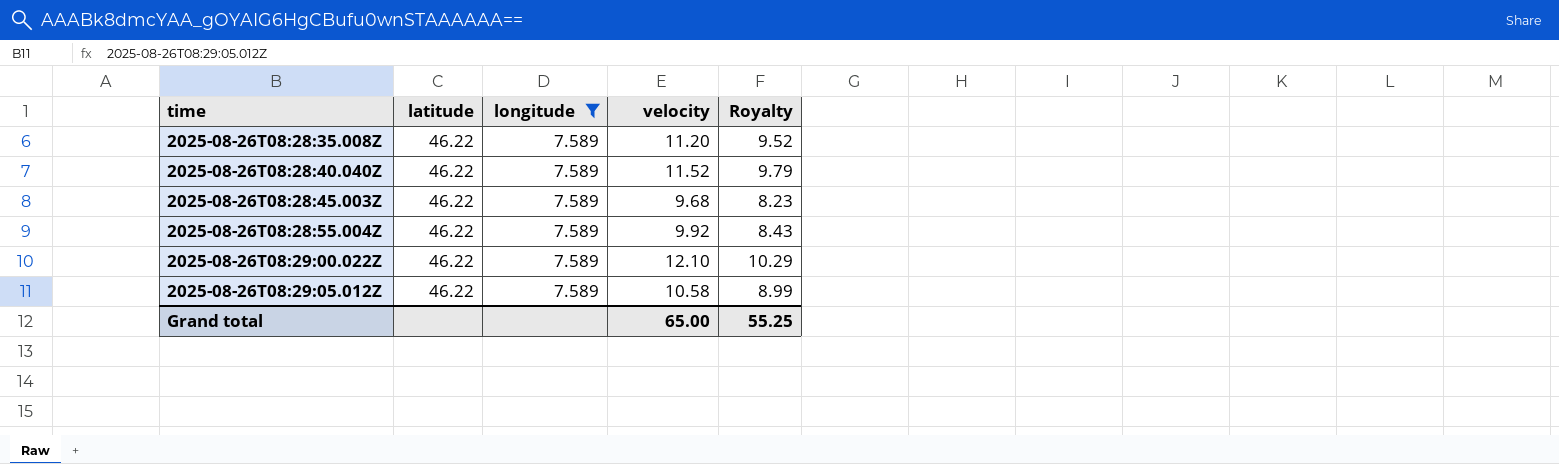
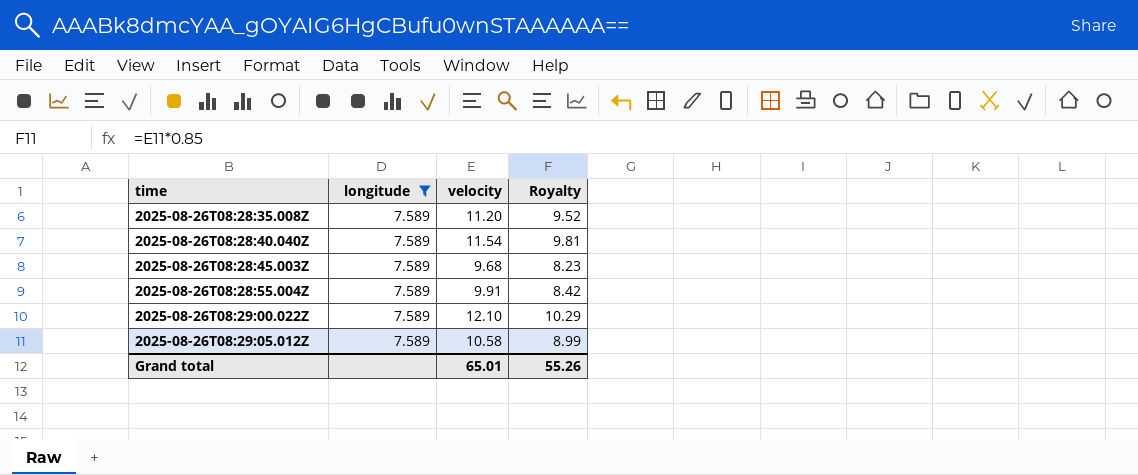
column latitude | position: 2 -> none
2025-08-26T08:28:40.040Z | velocity: 11.52 -> 11.54
2025-08-26T08:28:40.040Z | Royalty: 9.79 -> 9.81
2025-08-26T08:28:55.004Z | velocity: 9.92 -> 9.91
2025-08-26T08:28:55.004Z | Royalty: 8.43 -> 8.42
Grand total | velocity: 65.00 -> 65.01
Grand total | Royalty: 55.25 -> 55.26

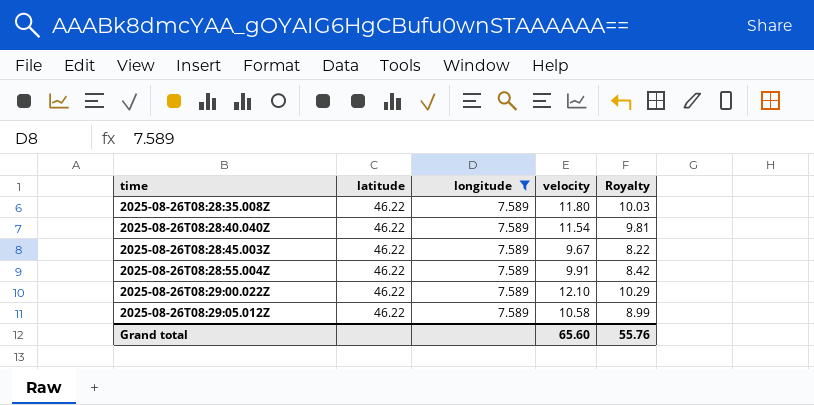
column latitude | position: none -> 2
2025-08-26T08:28:35.008Z | velocity: 11.20 -> 11.80
2025-08-26T08:28:35.008Z | Royalty: 9.52 -> 10.03
2025-08-26T08:28:45.003Z | velocity: 9.68 -> 9.67
2025-08-26T08:28:45.003Z | Royalty: 8.23 -> 8.22
Grand total | velocity: 65.01 -> 65.60
Grand total | Royalty: 55.26 -> 55.76

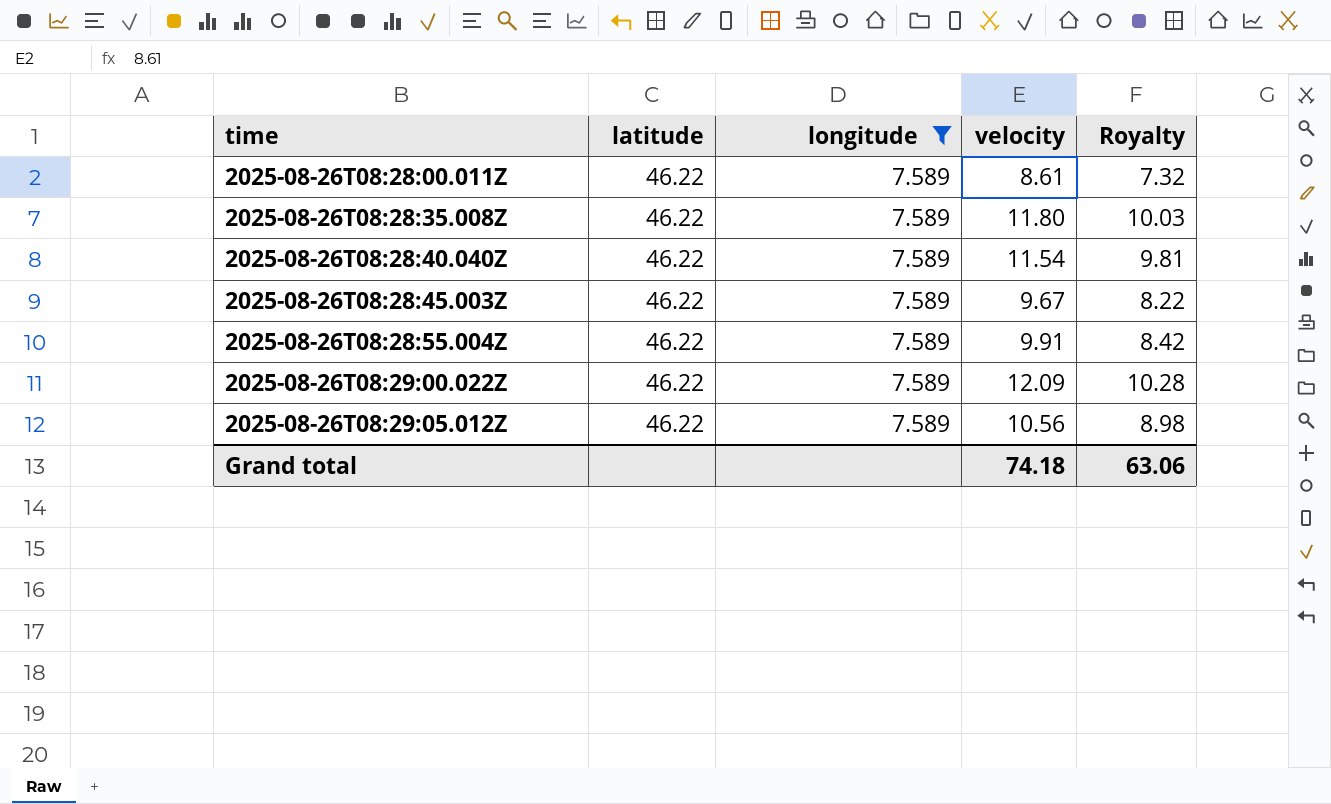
row 2025-08-26T08:28:00.011Z: none -> 46.22 | 7.589 | 8.61 | 7.32
2025-08-26T08:29:00.022Z | velocity: 12.10 -> 12.09
2025-08-26T08:29:00.022Z | Royalty: 10.29 -> 10.28
2025-08-26T08:29:05.012Z | velocity: 10.58 -> 10.56
2025-08-26T08:29:05.012Z | Royalty: 8.99 -> 8.98
Grand total | velocity: 65.60 -> 74.18
Grand total | Royalty: 55.76 -> 63.06

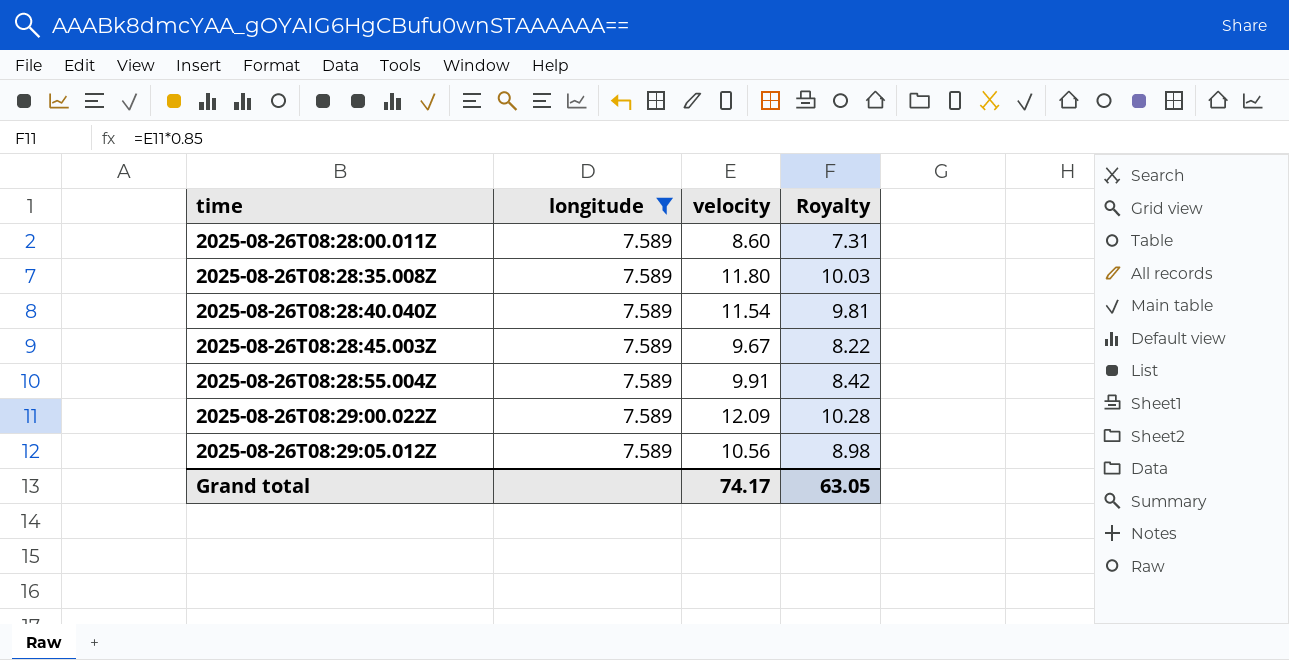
column latitude | position: 2 -> none
2025-08-26T08:28:00.011Z | velocity: 8.61 -> 8.60
2025-08-26T08:28:00.011Z | Royalty: 7.32 -> 7.31
Grand total | velocity: 74.18 -> 74.17
Grand total | Royalty: 63.06 -> 63.05

